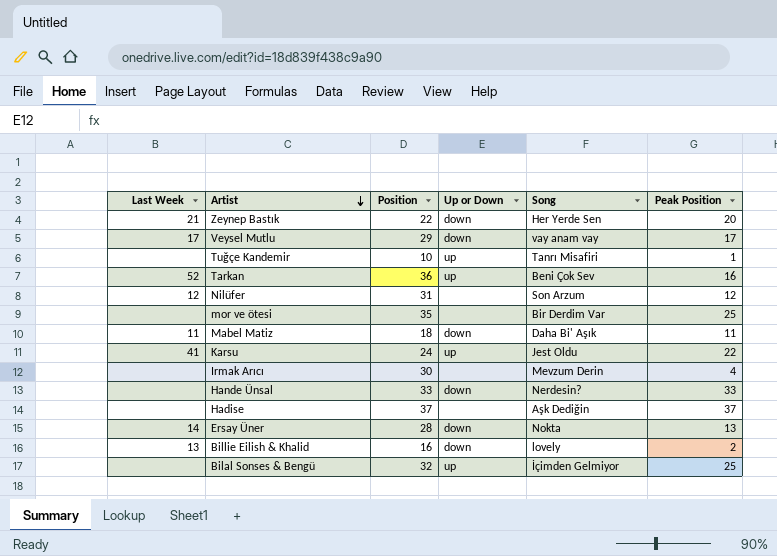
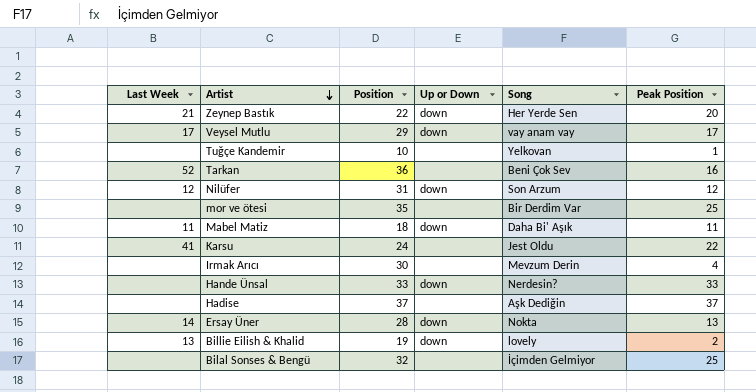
Tuğçe Kandemir | Up or Down: up -> none
Tuğçe Kandemir | Song: Tanrı Misafiri -> Yelkovan
Tarkan | Up or Down: up -> none
Nilüfer | Up or Down: none -> down
Karsu | Up or Down: up -> none
Billie Eilish & Khalid | Position: 16 -> 19
Bilal Sonses & Bengü | Up or Down: up -> none

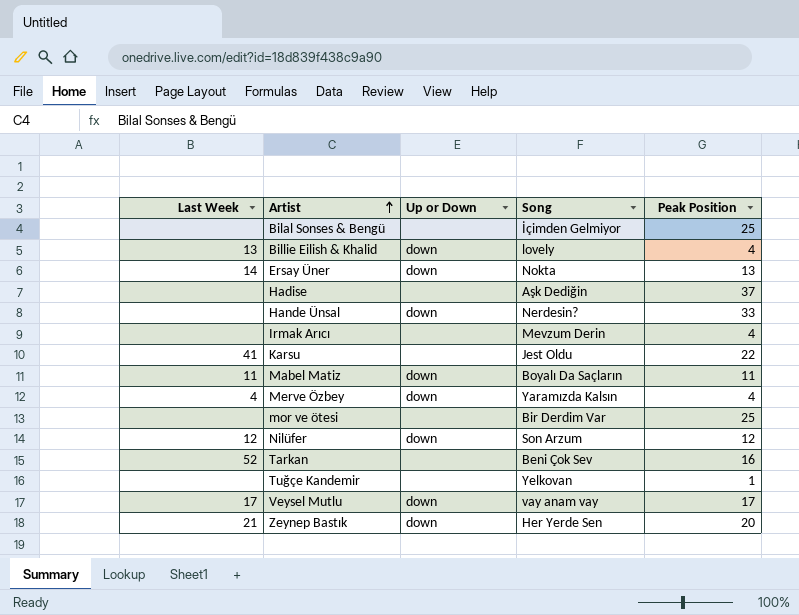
row order: Artist descending -> Artist ascending
column Position | position: 3 -> none
Billie Eilish & Khalid | Peak Position: 2 -> 4
Mabel Matiz | Song: Daha Bi' Aşık -> Boyalı Da Saçların
row Merve Özbey: none -> 4 | down | Yaramızda Kalsın | 4

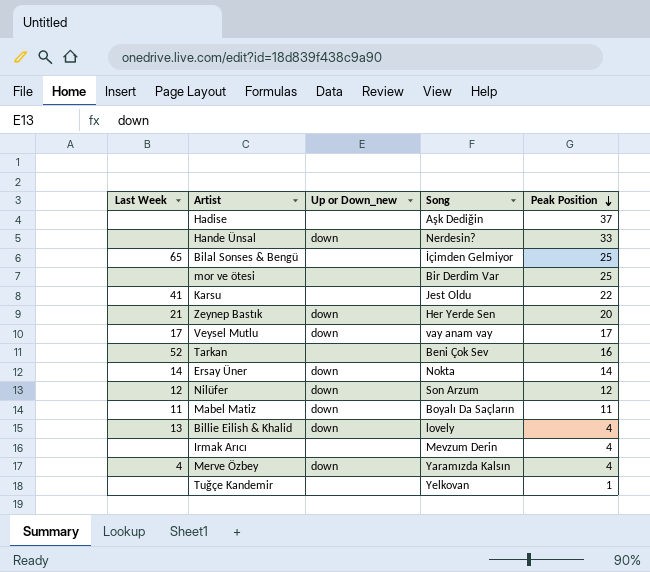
row order: Artist ascending -> Peak Position descending
column name: Up or Down -> Up or Down_new
Bilal Sonses & Bengü | Last Week: none -> 65
Ersay Üner | Peak Position: 13 -> 14

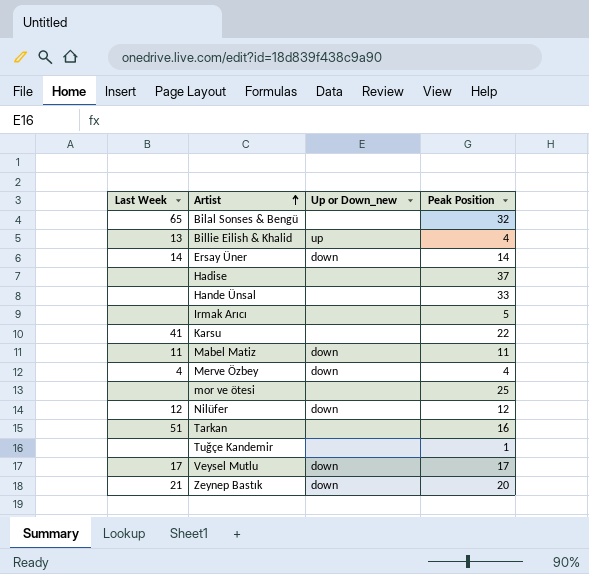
row order: Peak Position descending -> Artist ascending
column Song | position: 4 -> none
Bilal Sonses & Bengü | Peak Position: 25 -> 32
Billie Eilish & Khalid | Up or Down_new: down -> up
Hande Ünsal | Up or Down_new: down -> none
Irmak Arıcı | Peak Position: 4 -> 5
Tarkan | Last Week: 52 -> 51

